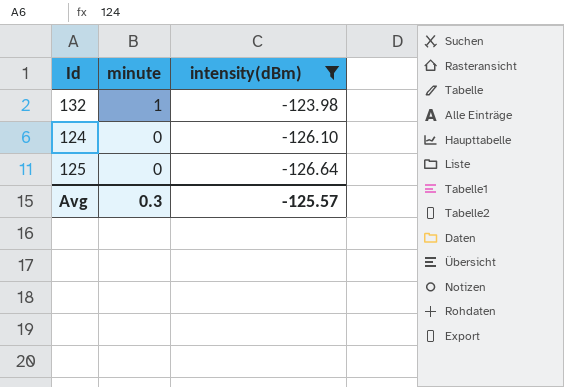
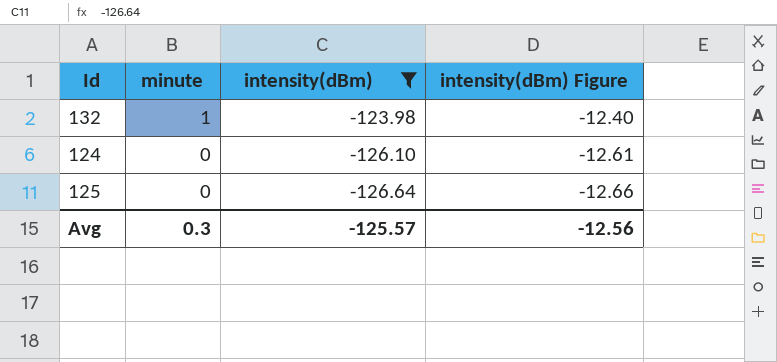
column intensity(dBm) Figure | formula: none -> [intensity(dBm)] * 0.1

